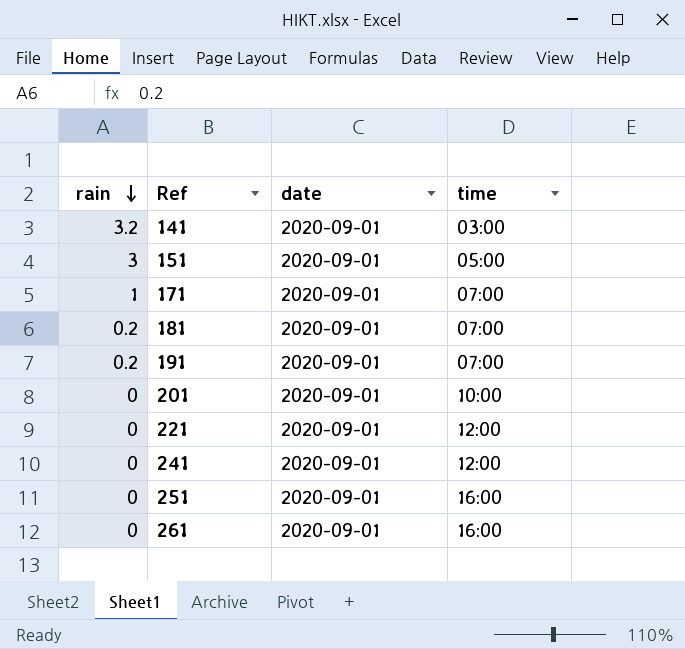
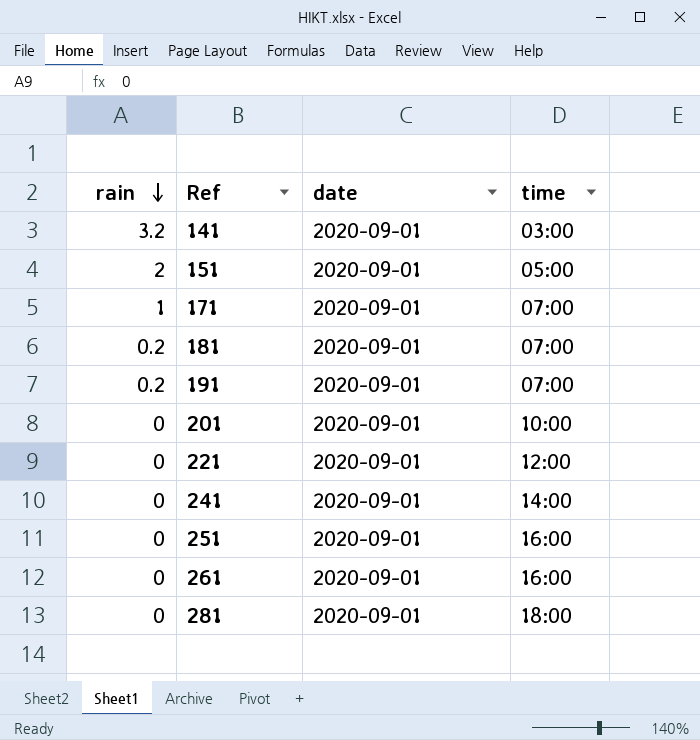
151 | rain: 3 -> 2
241 | time: 12:00 -> 14:00
row 281: none -> 0 | 2020-09-01 | 18:00

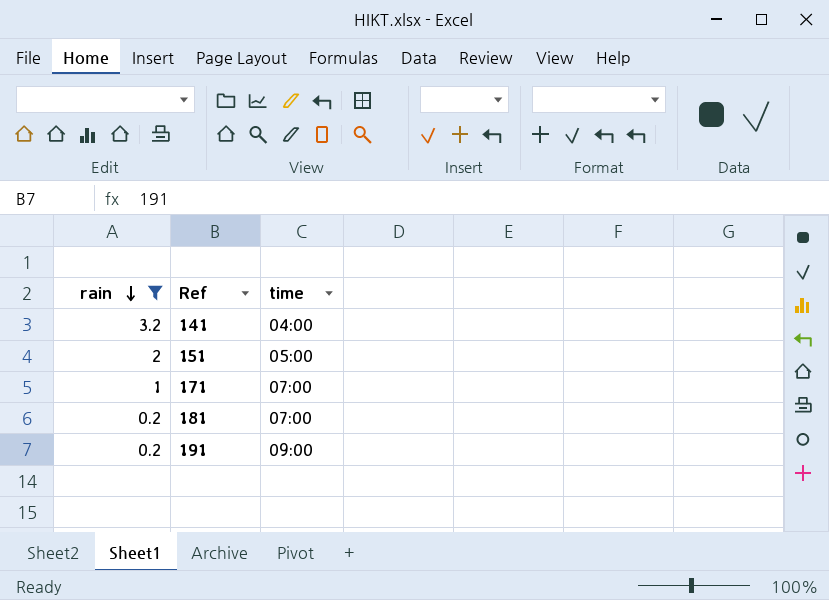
filter: none -> rain != 0
column date | position: 3 -> none
141 | time: 03:00 -> 04:00
191 | time: 07:00 -> 09:00

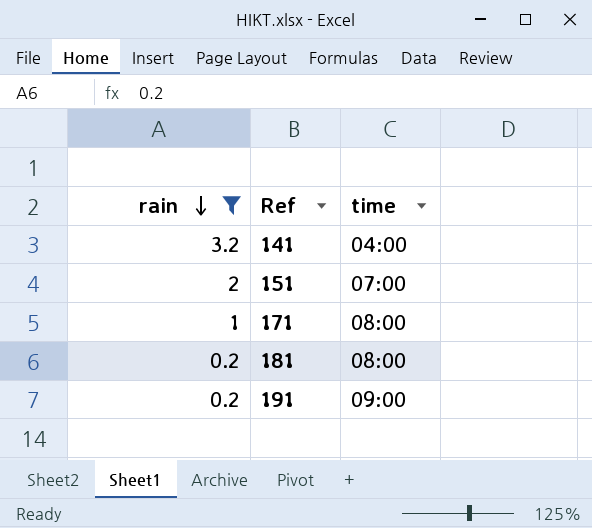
151 | time: 05:00 -> 07:00
171 | time: 07:00 -> 08:00
181 | time: 07:00 -> 08:00

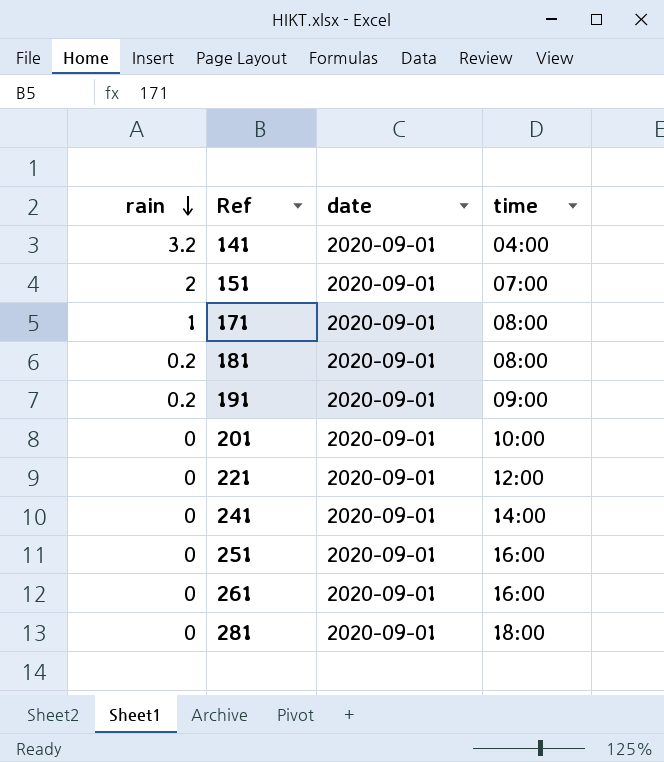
filter: rain != 0 -> none
column date | position: none -> 3

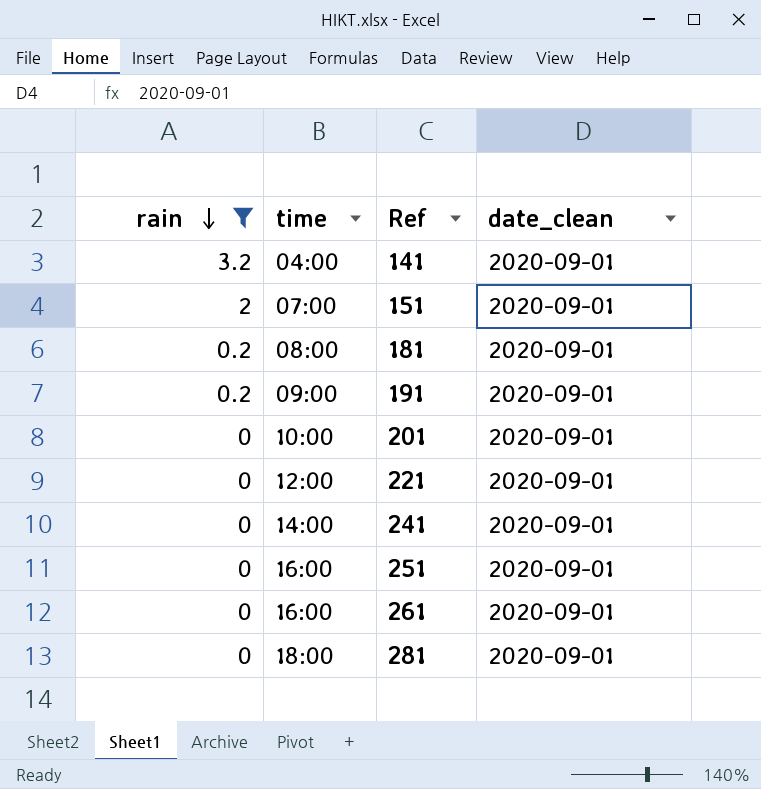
filter: none -> rain != 1
column time | position: 4 -> 2
column name: date -> date_clean

